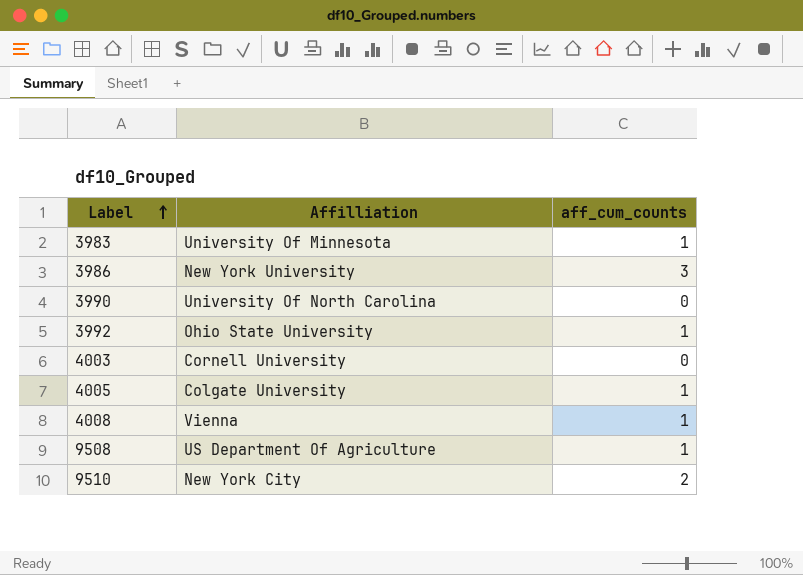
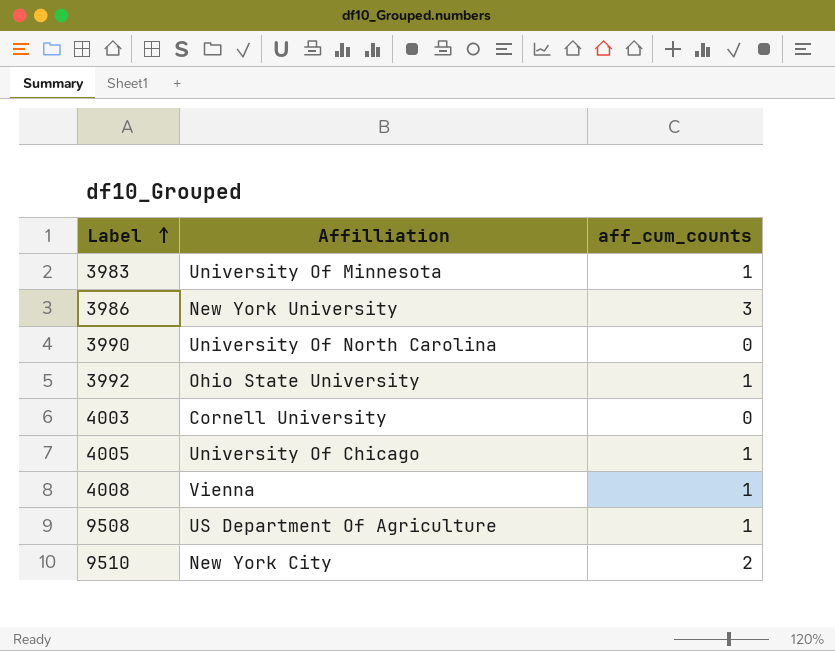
4005 | Affilliation: Colgate University -> University Of Chicago

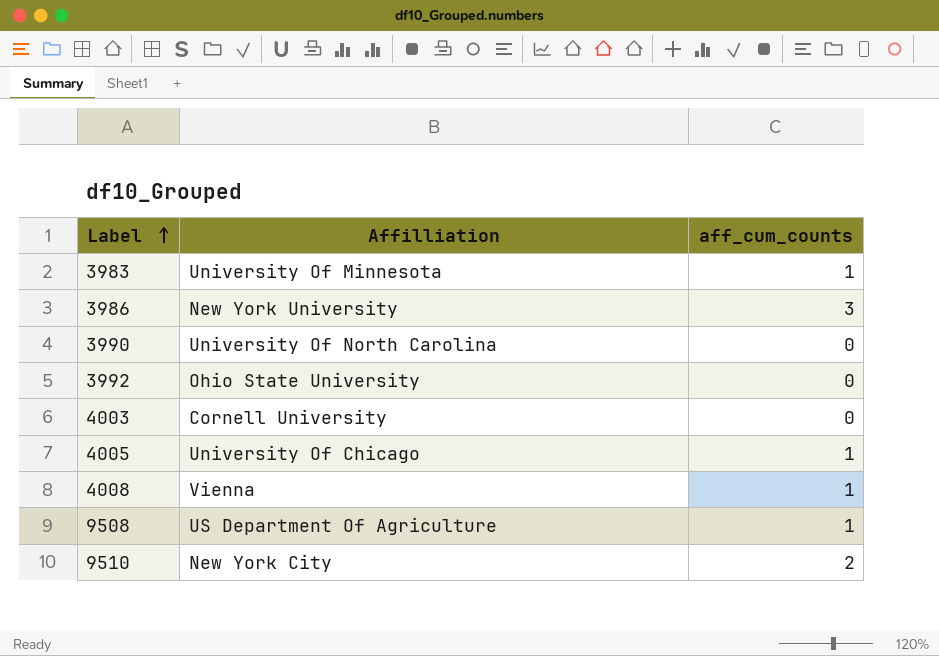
3992 | aff_cum_counts: 1 -> 0

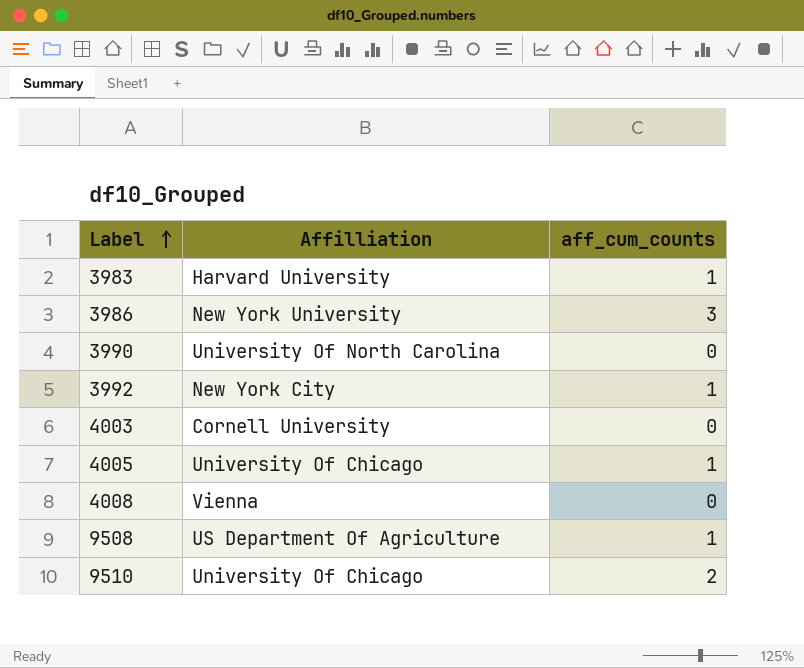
3983 | Affilliation: University Of Minnesota -> Harvard University
3992 | Affilliation: Ohio State University -> New York City
3992 | aff_cum_counts: 0 -> 1
4008 | aff_cum_counts: 1 -> 0
9510 | Affilliation: New York City -> University Of Chicago

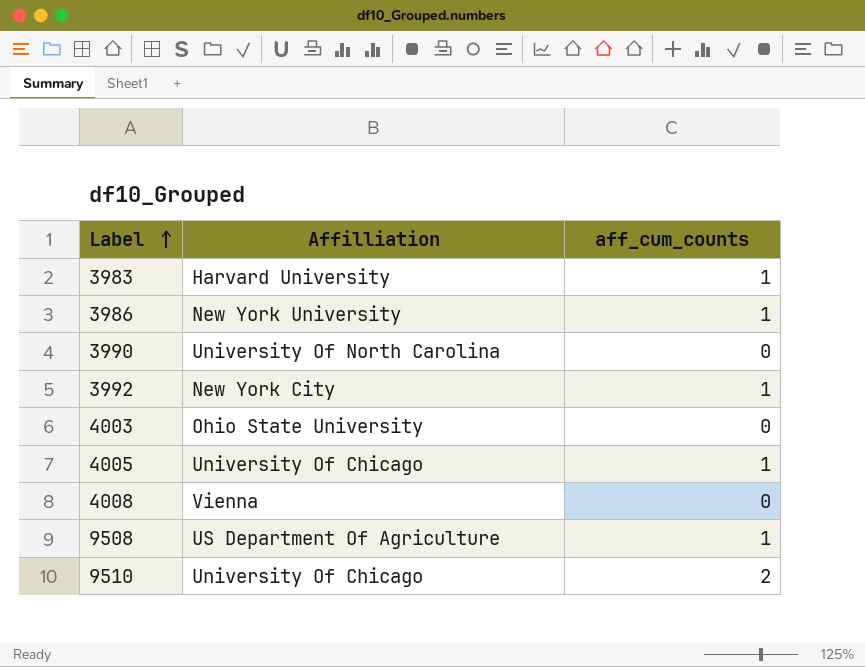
3986 | aff_cum_counts: 3 -> 1
4003 | Affilliation: Cornell University -> Ohio State University

